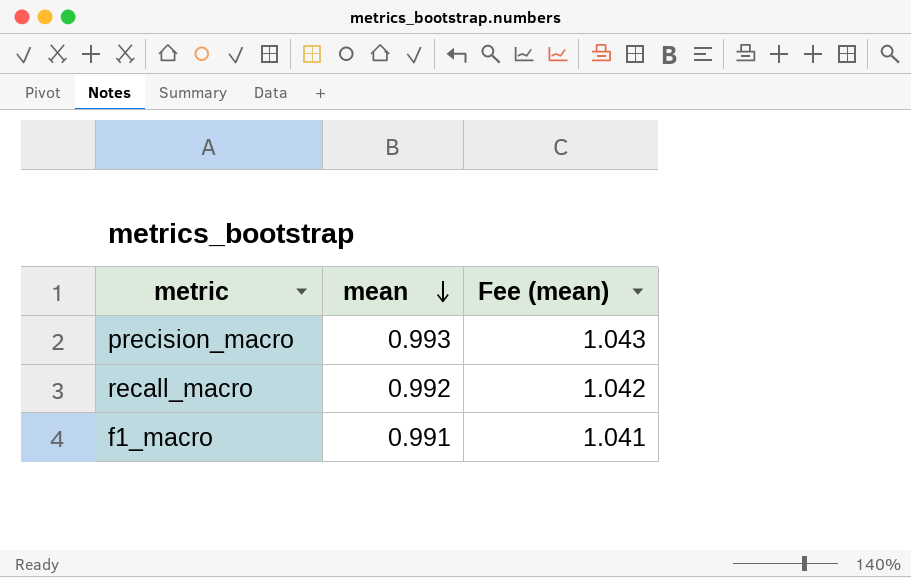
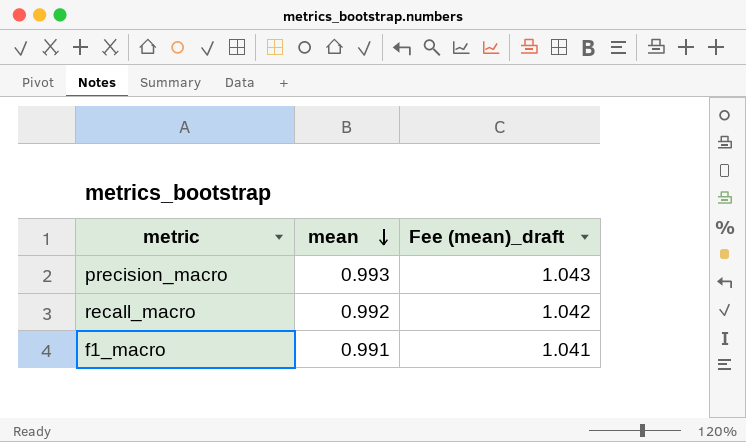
column name: Fee (mean) -> Fee (mean)_draft

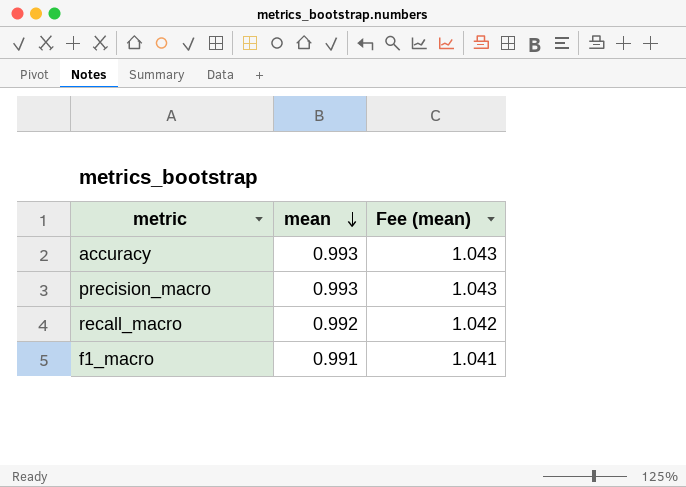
column name: Fee (mean)_draft -> Fee (mean)
row accuracy: none -> 0.993 | 1.043

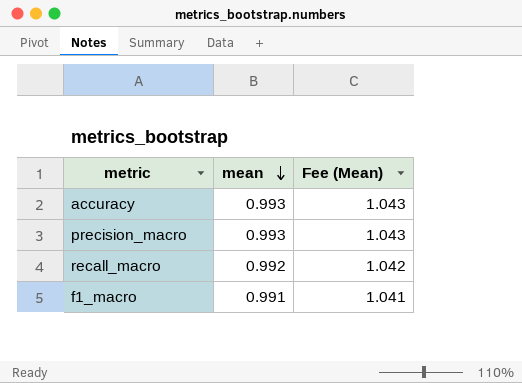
column name: Fee (mean) -> Fee (Mean)

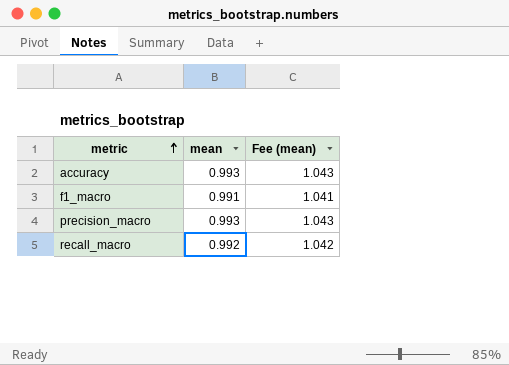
row order: mean descending -> metric ascending
column name: Fee (Mean) -> Fee (mean)

